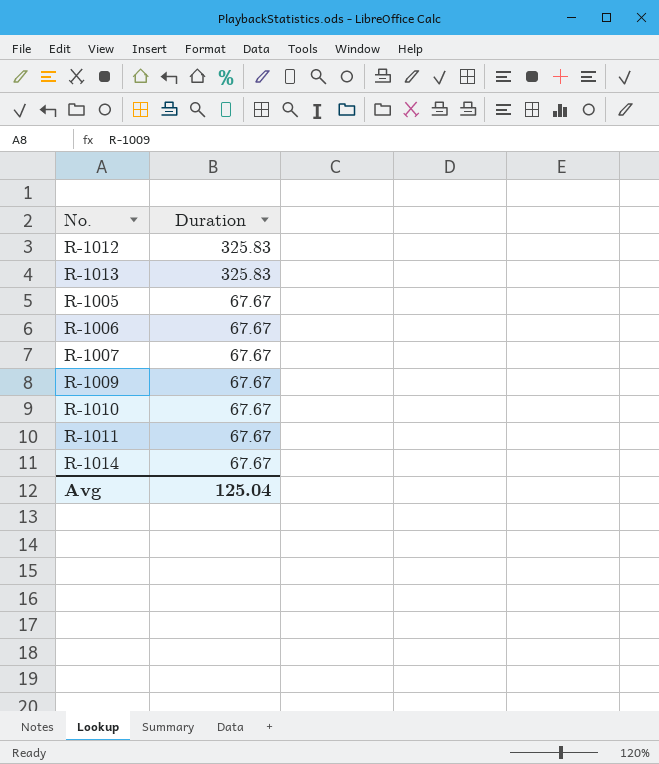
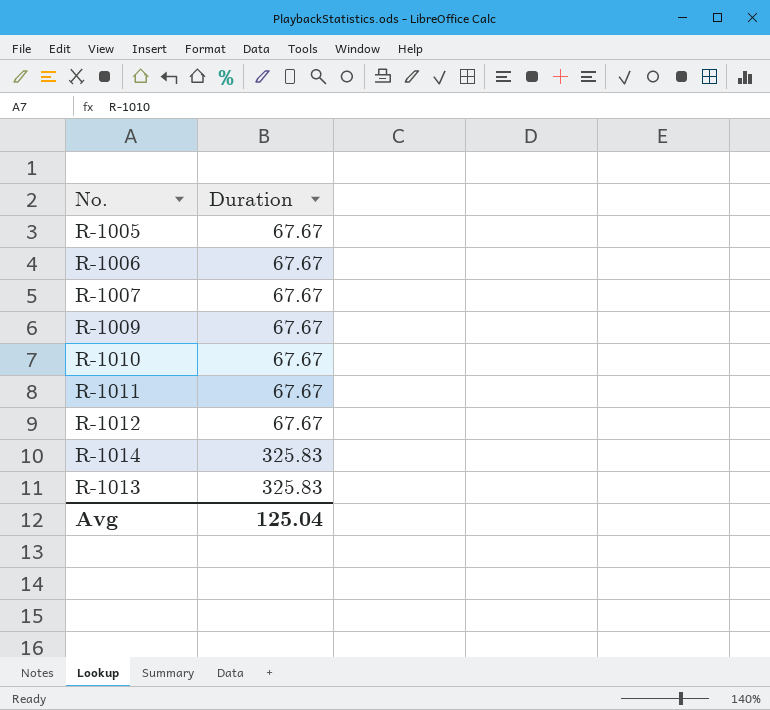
row order: Duration descending -> Duration ascending
R-1012 | Duration: 325.83 -> 67.67
R-1014 | Duration: 67.67 -> 325.83

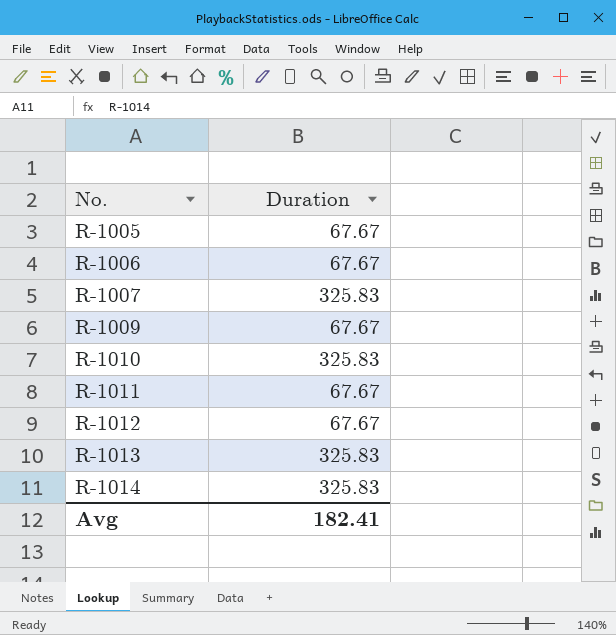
row order: Duration ascending -> No. ascending
R-1007 | Duration: 67.67 -> 325.83
R-1010 | Duration: 67.67 -> 325.83
Avg | Duration: 125.04 -> 182.41

